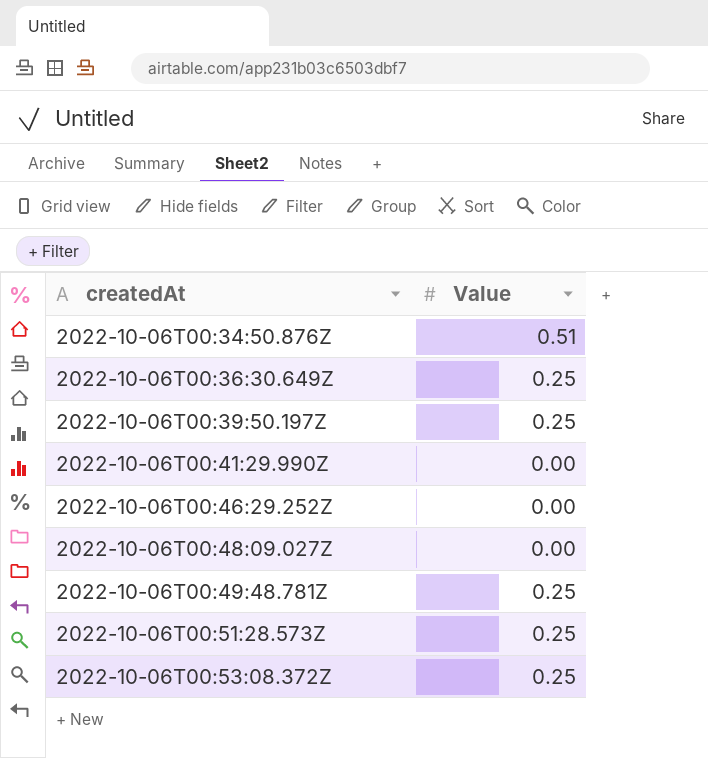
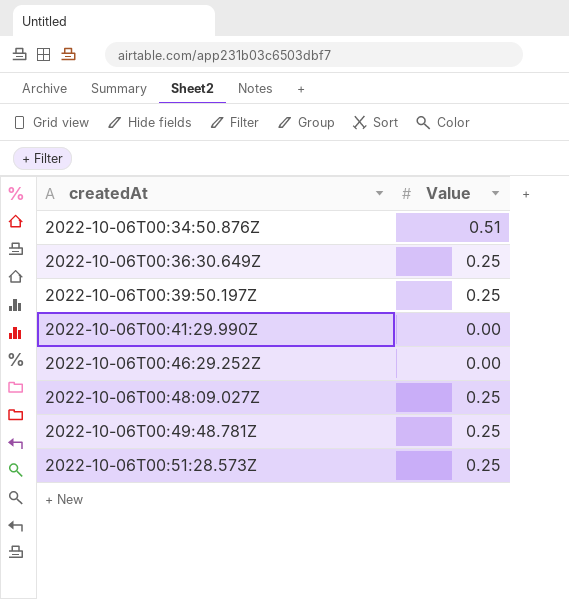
row 2022-10-06T00:53:08.372Z: 0.25 -> none
2022-10-06T00:48:09.027Z | Value: 0.00 -> 0.25

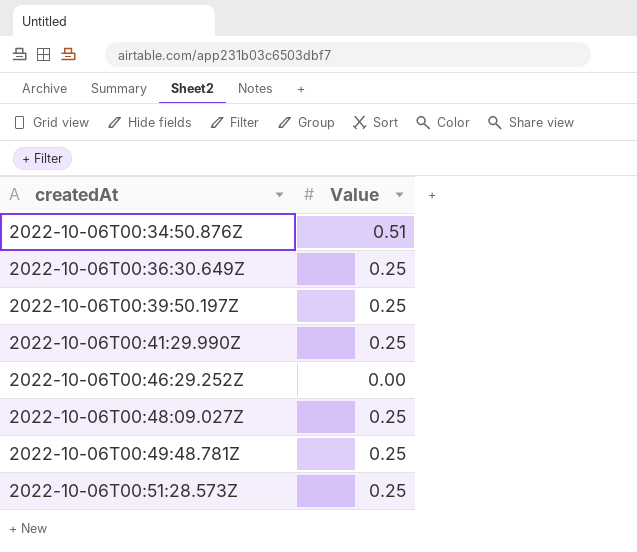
2022-10-06T00:41:29.990Z | Value: 0.00 -> 0.25

